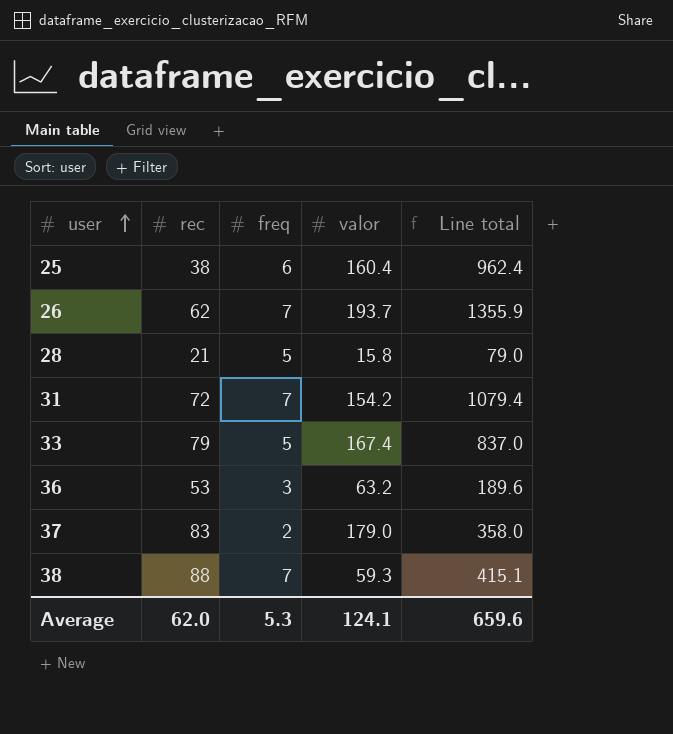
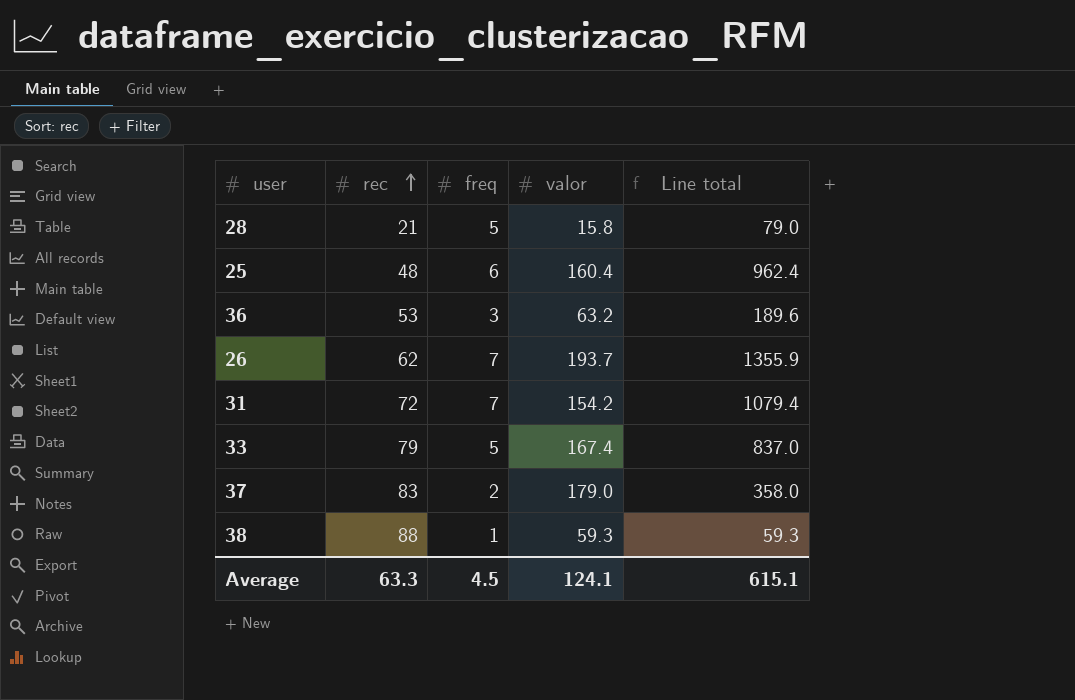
row order: user ascending -> rec ascending
25 | rec: 38 -> 48
38 | freq: 7 -> 1
38 | Line total: 415.1 -> 59.3
Average | rec: 62.0 -> 63.3
Average | freq: 5.3 -> 4.5
Average | Line total: 659.6 -> 615.1

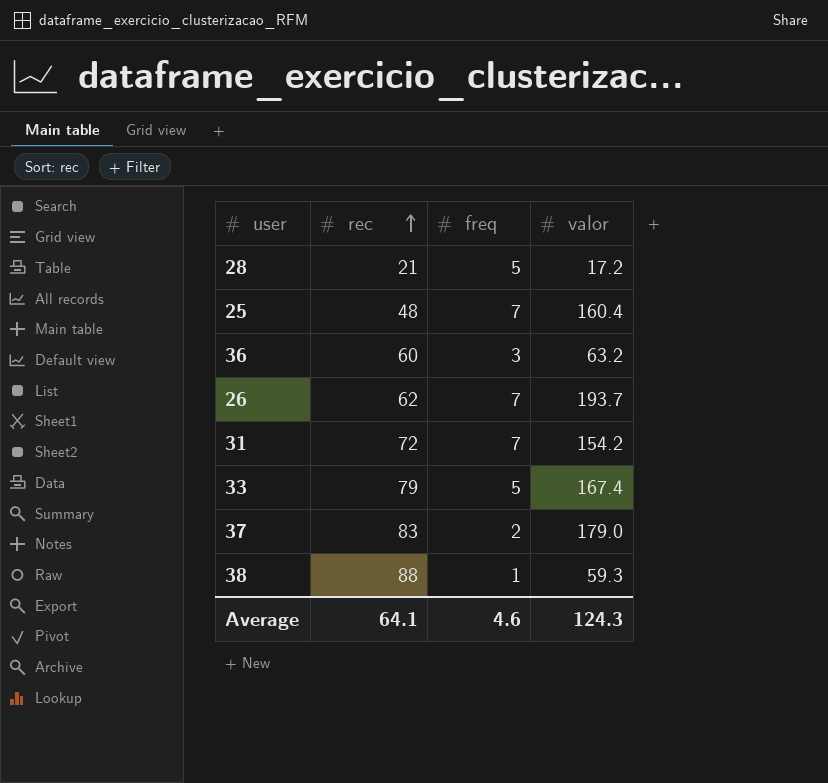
column Line total | formula: [freq] * [valor] -> none
28 | valor: 15.8 -> 17.2
25 | freq: 6 -> 7
36 | rec: 53 -> 60
Average | rec: 63.3 -> 64.1
Average | freq: 4.5 -> 4.6
Average | valor: 124.1 -> 124.3

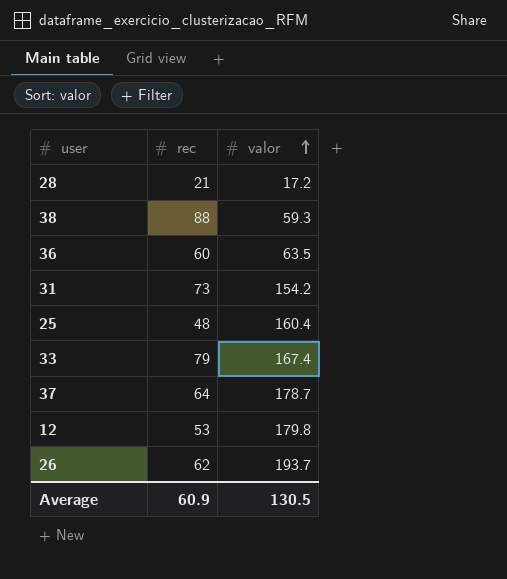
row order: rec ascending -> valor ascending
column freq | position: 3 -> none
36 | valor: 63.2 -> 63.5
31 | rec: 72 -> 73
37 | rec: 83 -> 64
37 | valor: 179.0 -> 178.7
row 12: none -> 53 | 179.8
Average | rec: 64.1 -> 60.9
Average | valor: 124.3 -> 130.5

